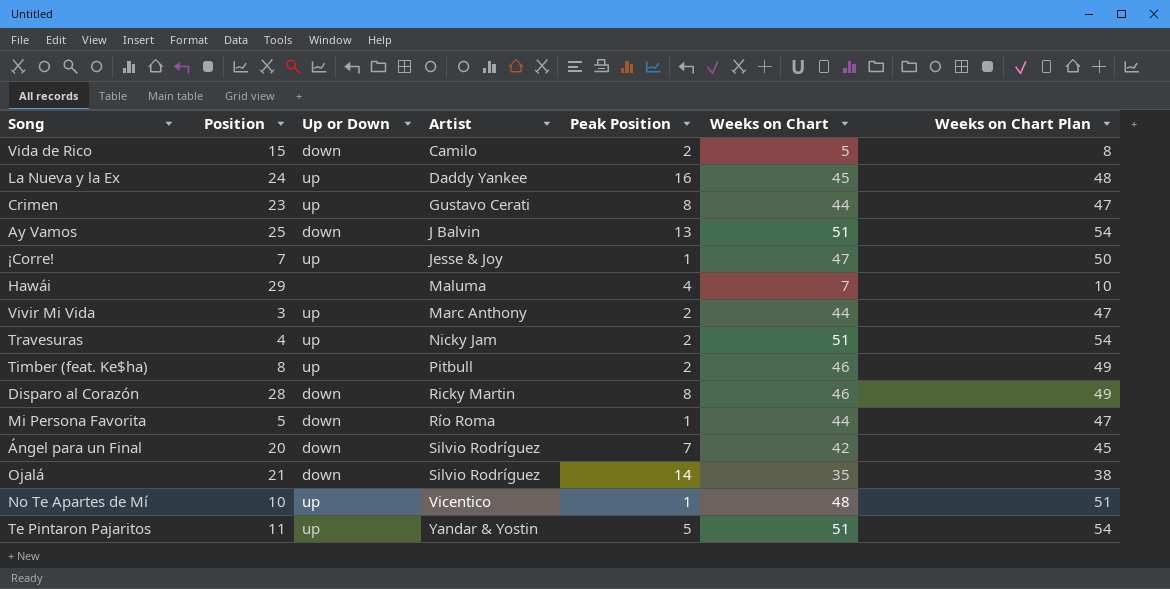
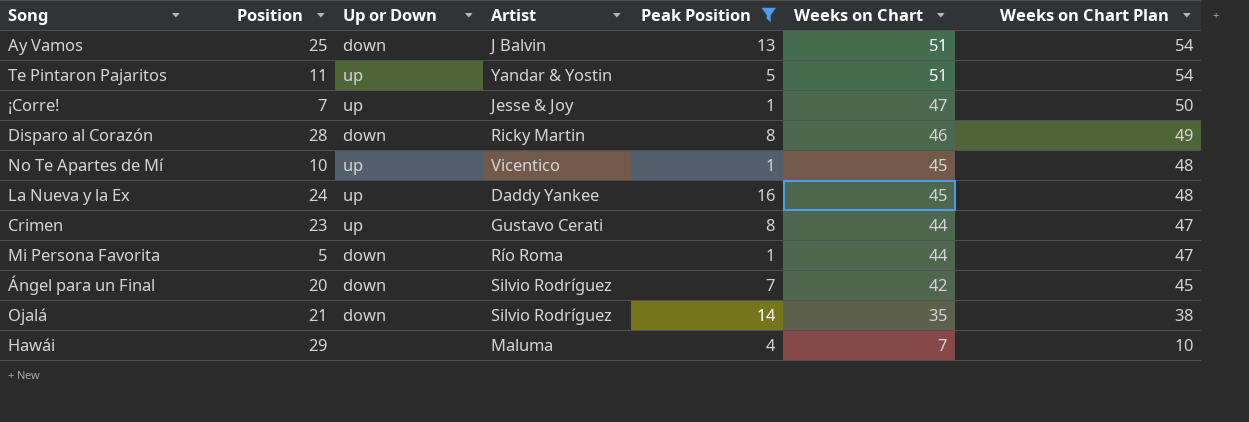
filter: none -> Peak Position != 2
row order: Artist ascending -> Weeks on Chart descending
No Te Apartes de Mí | Weeks on Chart: 48 -> 45
No Te Apartes de Mí | Weeks on Chart Plan: 51 -> 48

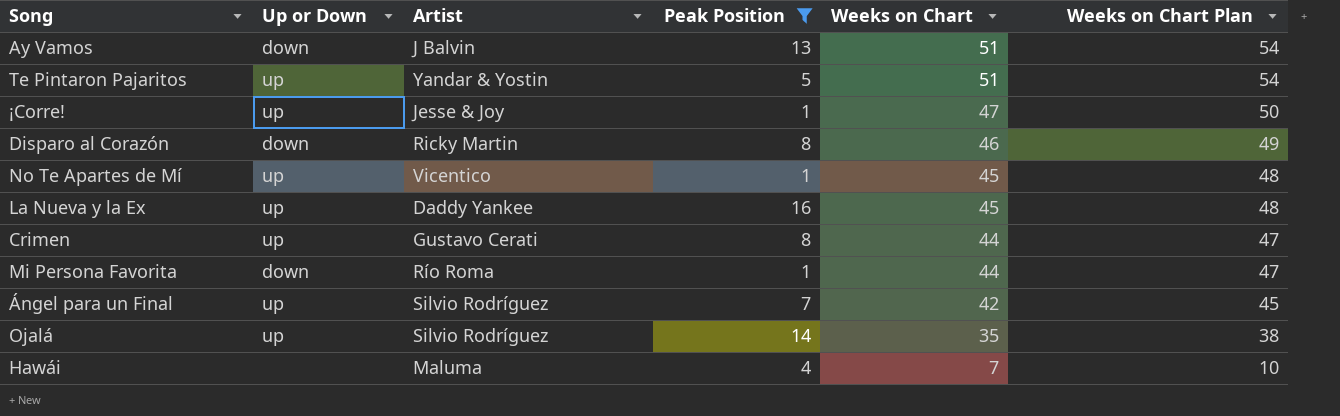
column Position | position: 2 -> none
Ángel para un Final | Up or Down: down -> up
Ojalá | Up or Down: down -> up

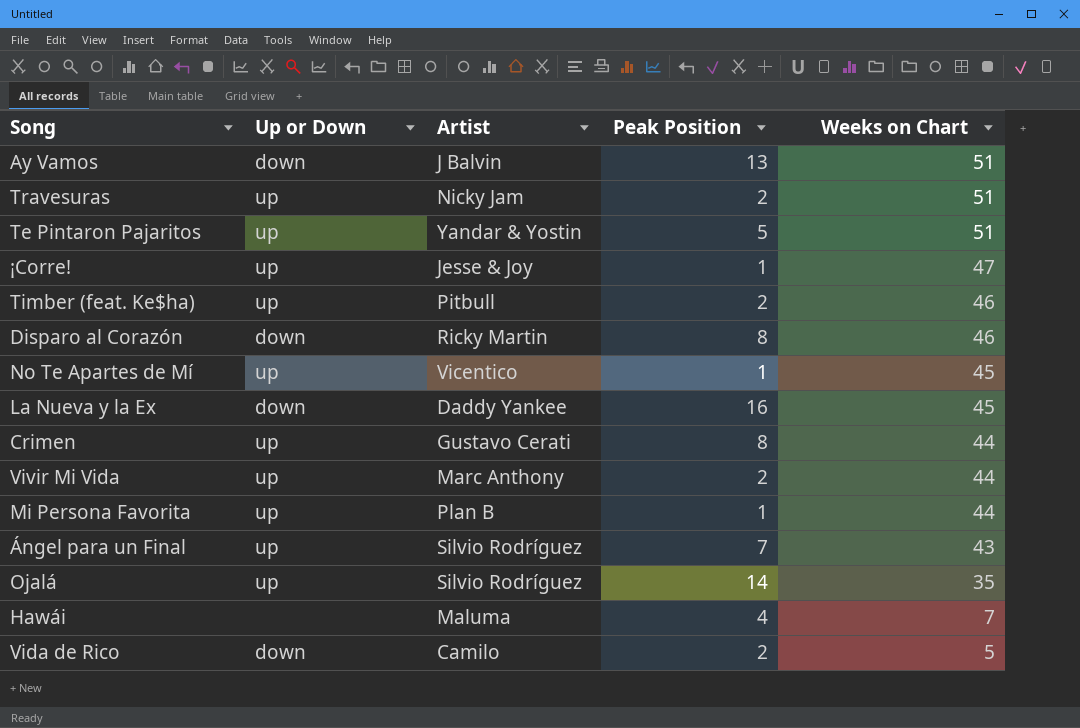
filter: Peak Position != 2 -> none
column Weeks on Chart Plan | formula: [Weeks on Chart] + 3 -> none
La Nueva y la Ex | Up or Down: up -> down
Mi Persona Favorita | Up or Down: down -> up
Mi Persona Favorita | Artist: Río Roma -> Plan B
Ángel para un Final | Weeks on Chart: 42 -> 43

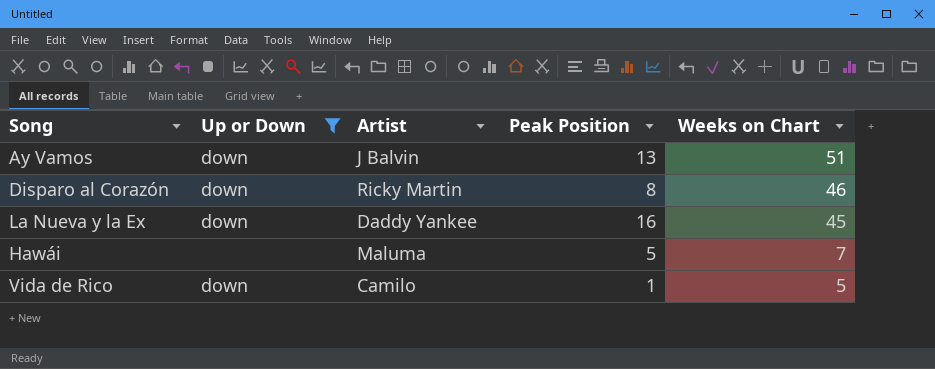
filter: none -> Up or Down != up
Hawái | Peak Position: 4 -> 5
Vida de Rico | Peak Position: 2 -> 1

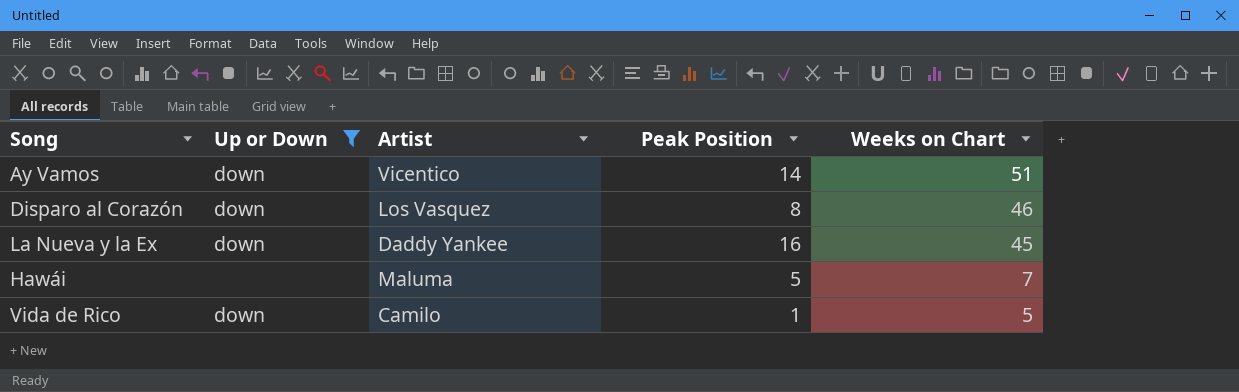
Ay Vamos | Artist: J Balvin -> Vicentico
Ay Vamos | Peak Position: 13 -> 14
Disparo al Corazón | Artist: Ricky Martin -> Los Vasquez

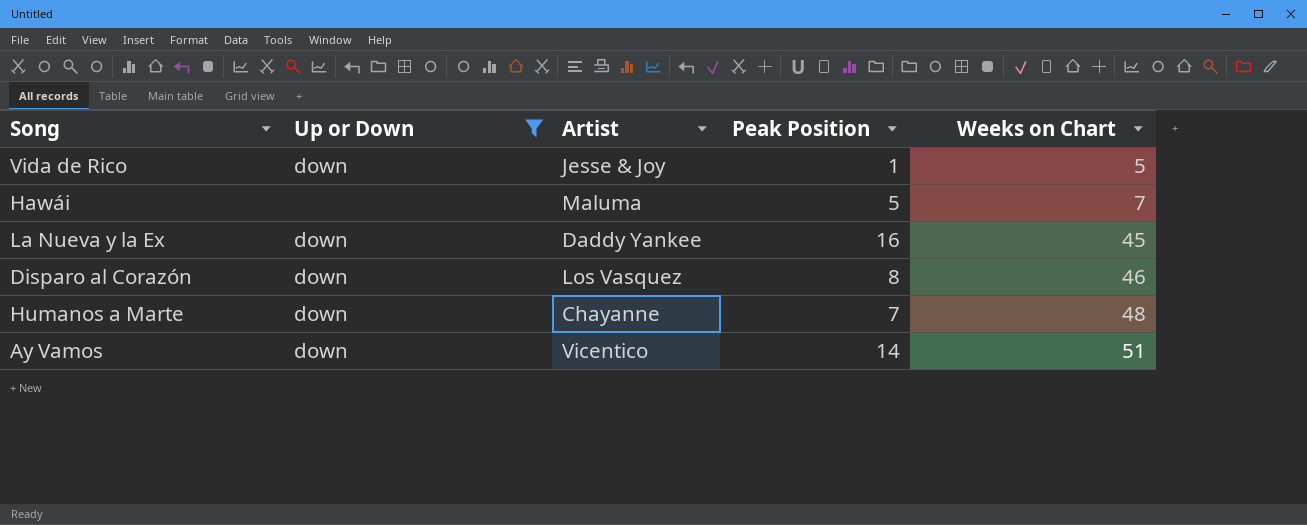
row order: Weeks on Chart descending -> Weeks on Chart ascending
Vida de Rico | Artist: Camilo -> Jesse & Joy
row Humanos a Marte: none -> down | Chayanne | 7 | 48

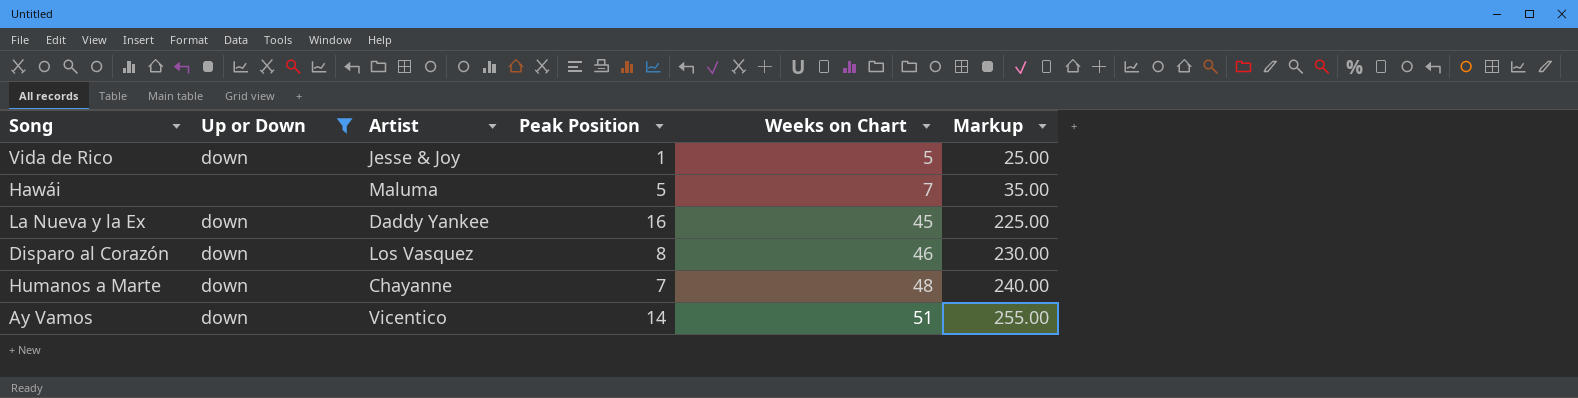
column Markup | formula: none -> [Weeks on Chart] * 5

